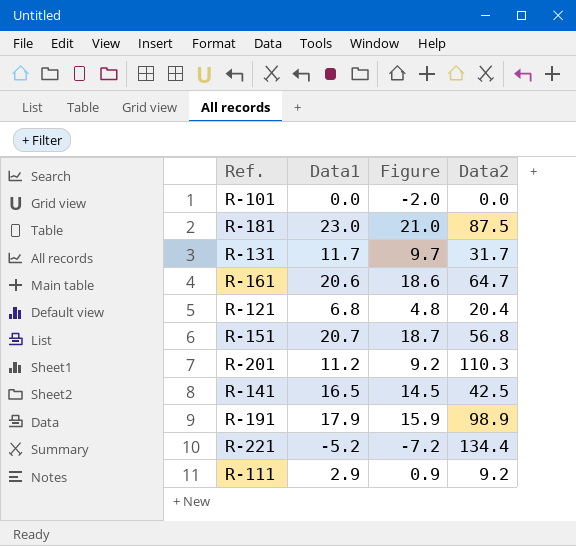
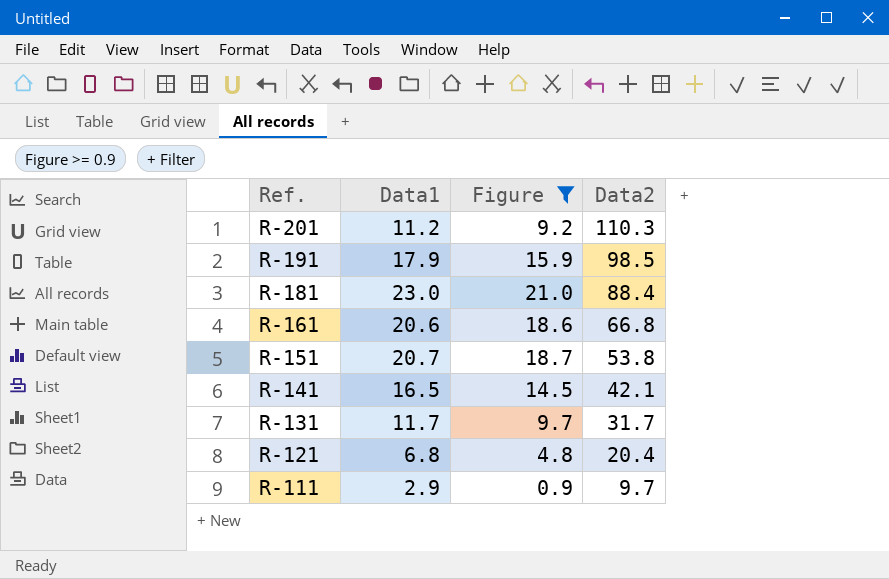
filter: none -> Figure >= 0.9
row order: none -> Ref. descending
R-191 | Data2: 98.9 -> 98.5
R-181 | Data2: 87.5 -> 88.4
R-161 | Data2: 64.7 -> 66.8
R-151 | Data2: 56.8 -> 53.8
R-141 | Data2: 42.5 -> 42.1
R-111 | Data2: 9.2 -> 9.7

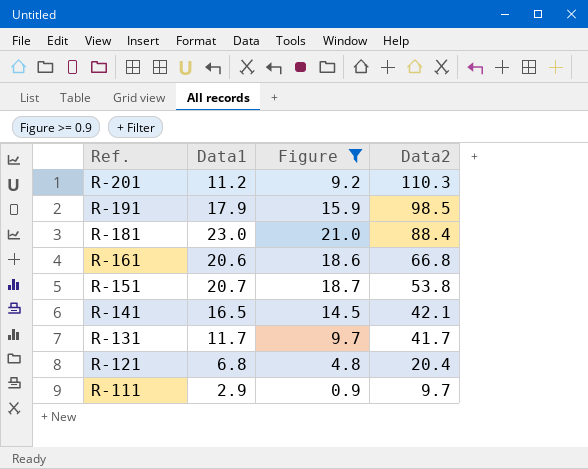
R-131 | Data2: 31.7 -> 41.7

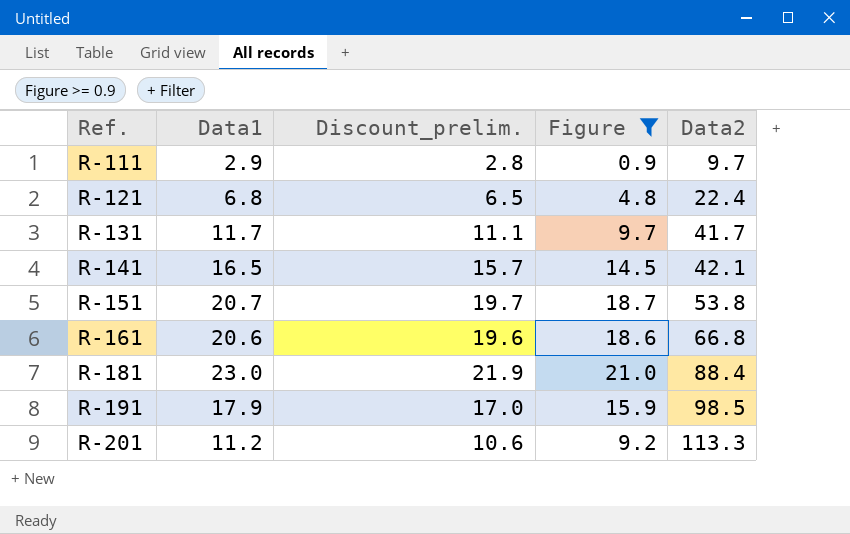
row order: Ref. descending -> Ref. ascending
column Discount_prelim. | formula: none -> [Data1] * 0.95
R-121 | Data2: 20.4 -> 22.4
R-201 | Data2: 110.3 -> 113.3

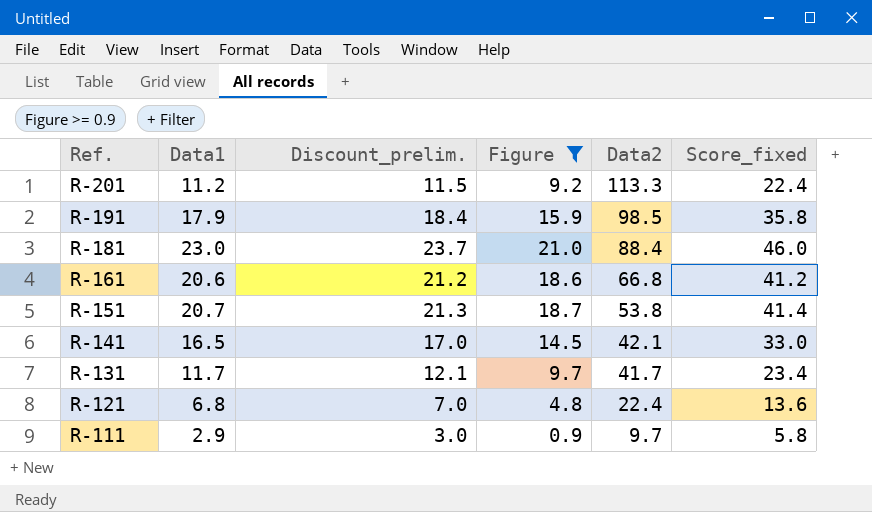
row order: Ref. ascending -> Ref. descending
column Discount_prelim. | formula: [Data1] * 0.95 -> [Data1] * 1.03
column Score_fixed | formula: none -> [Data1] * 2

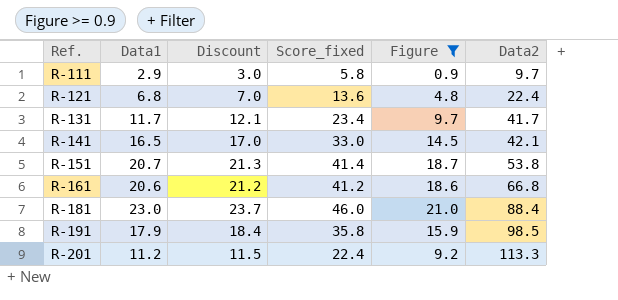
row order: Ref. descending -> Ref. ascending
column name: Discount_prelim. -> Discount
column Score_fixed | position: 6 -> 4

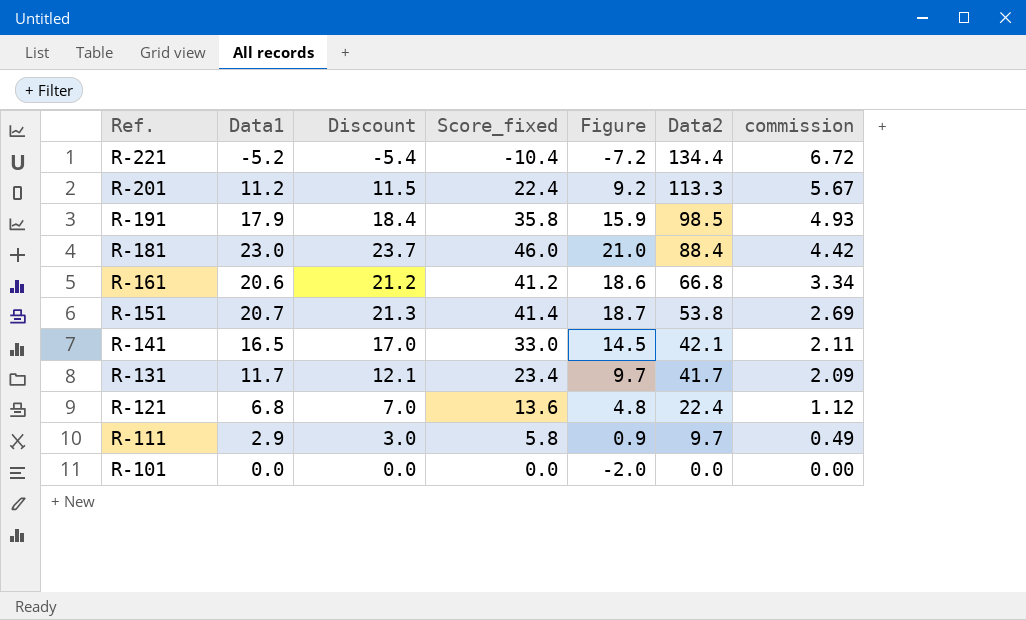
filter: Figure >= 0.9 -> none
row order: Ref. ascending -> Ref. descending
column commission | formula: none -> [Data2] * 0.05

